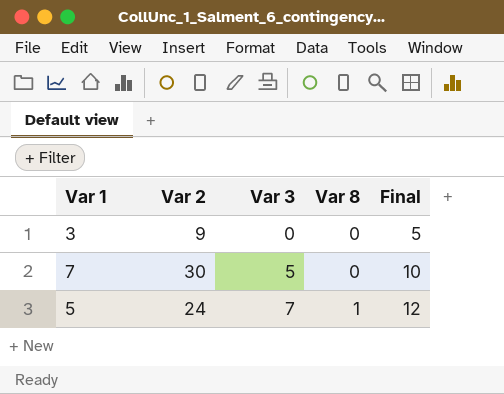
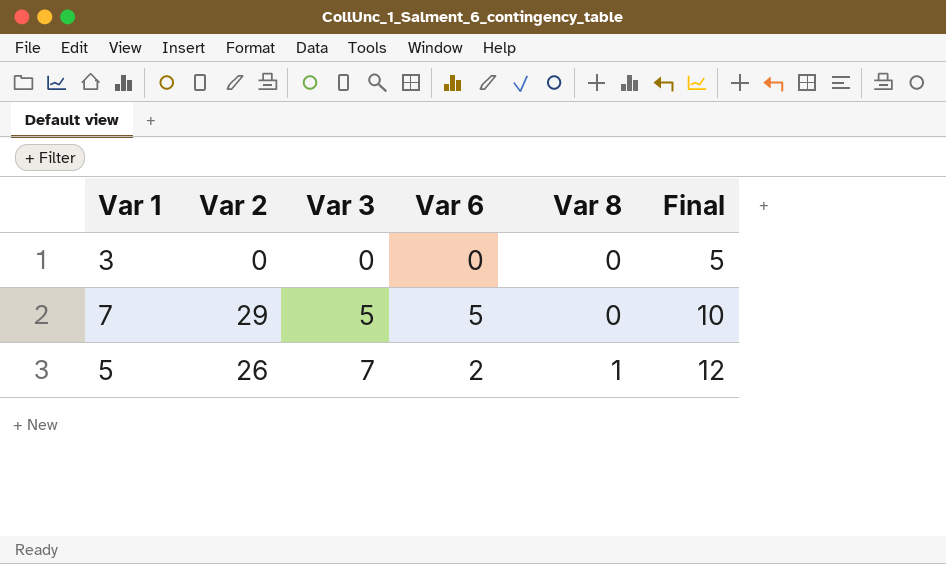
column Var 6 | position: none -> 4
3 | Var 2: 9 -> 0
7 | Var 2: 30 -> 29
5 | Var 2: 24 -> 26

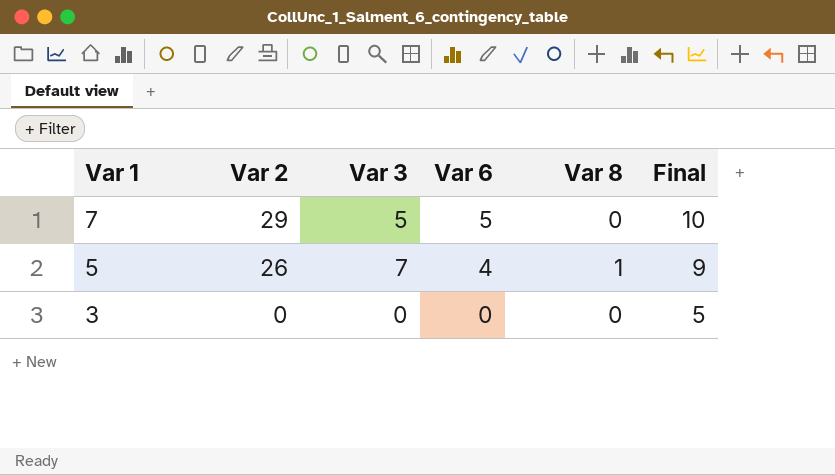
row order: Var 3 ascending -> Var 1 descending
column Final | formula: [Var 3] + 5 -> [Var 6] + 5
5 | Var 6: 2 -> 4

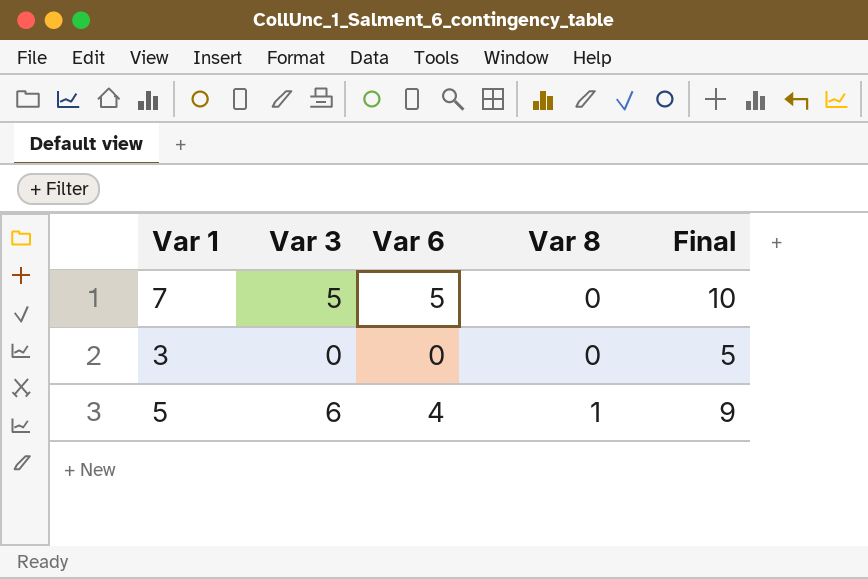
row order: Var 1 descending -> Var 8 ascending
column Var 2 | position: 2 -> none
5 | Var 3: 7 -> 6

